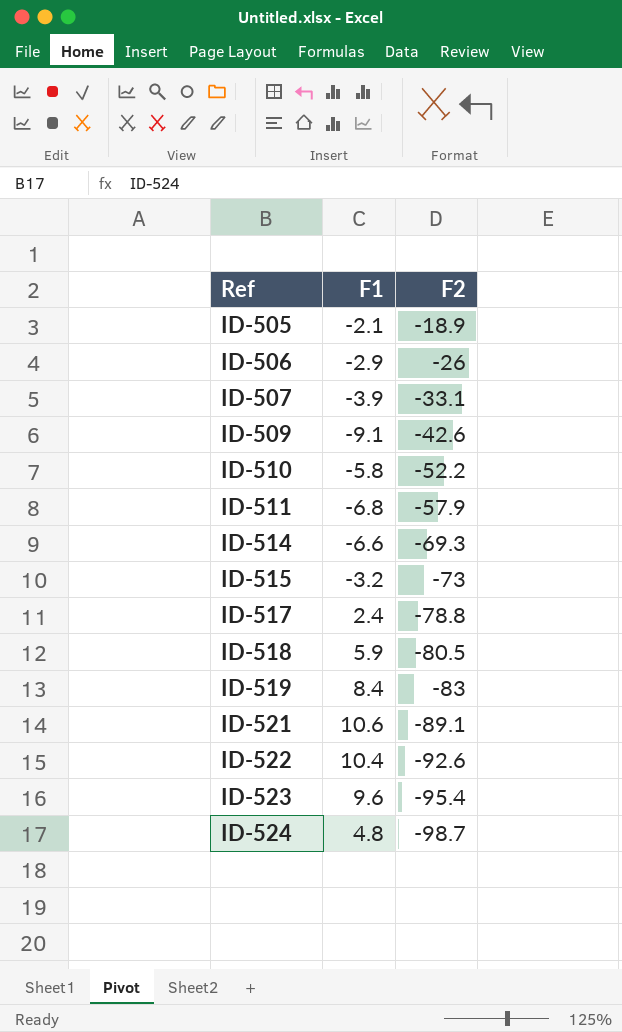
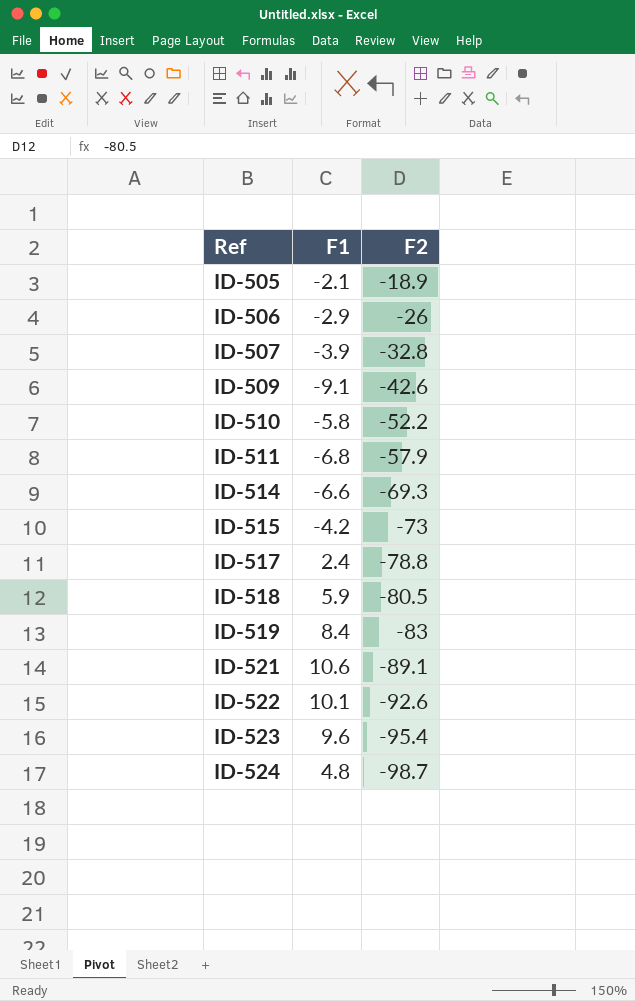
ID-507 | F2: -33.1 -> -32.8
ID-515 | F1: -3.2 -> -4.2
ID-522 | F1: 10.4 -> 10.1

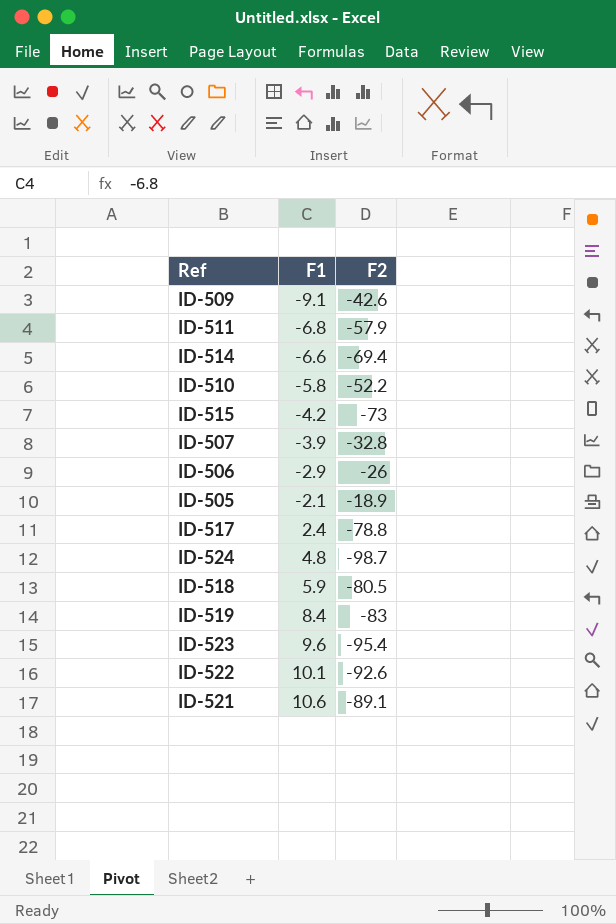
row order: Ref ascending -> F1 ascending
ID-514 | F2: -69.3 -> -69.4

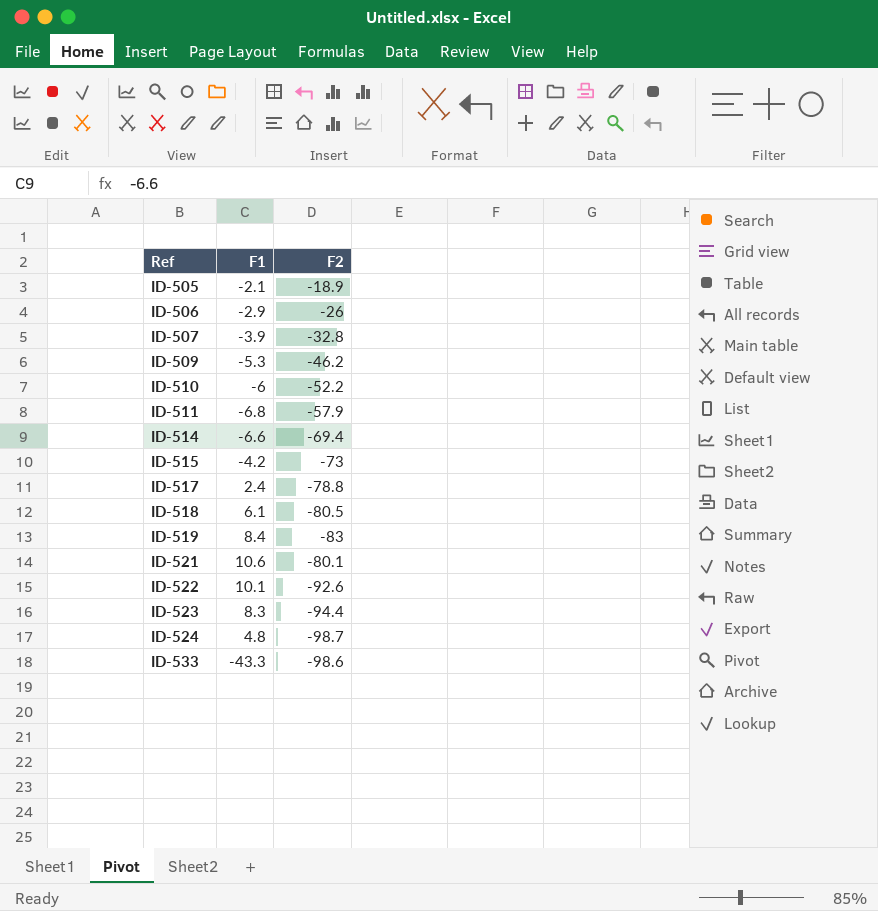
row order: F1 ascending -> Ref ascending
ID-509 | F1: -9.1 -> -5.3
ID-509 | F2: -42.6 -> -46.2
ID-510 | F1: -5.8 -> -6
ID-518 | F1: 5.9 -> 6.1
ID-521 | F2: -89.1 -> -80.1
ID-523 | F1: 9.6 -> 8.3
ID-523 | F2: -95.4 -> -94.4
row ID-533: none -> -43.3 | -98.6

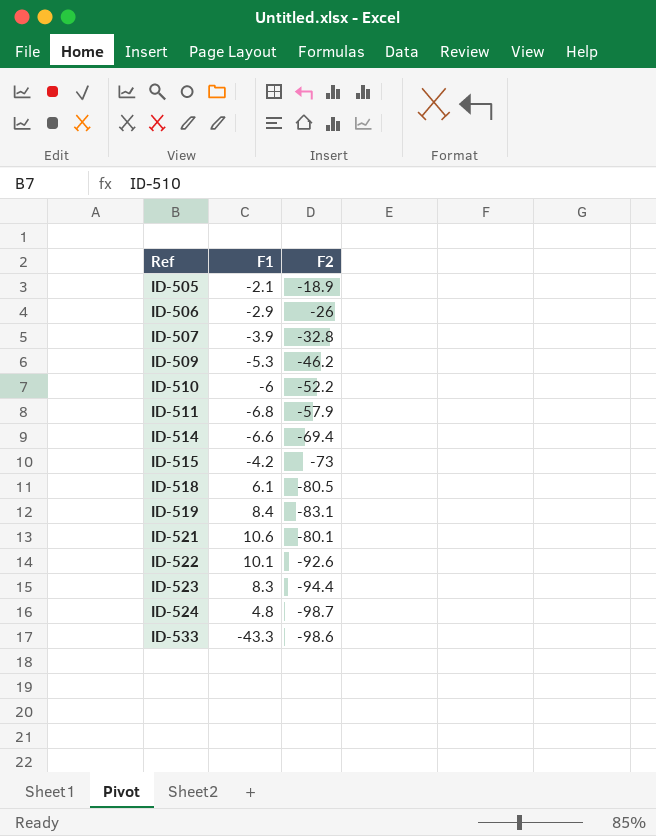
row ID-517: 2.4 | -78.8 -> none
ID-519 | F2: -83 -> -83.1

